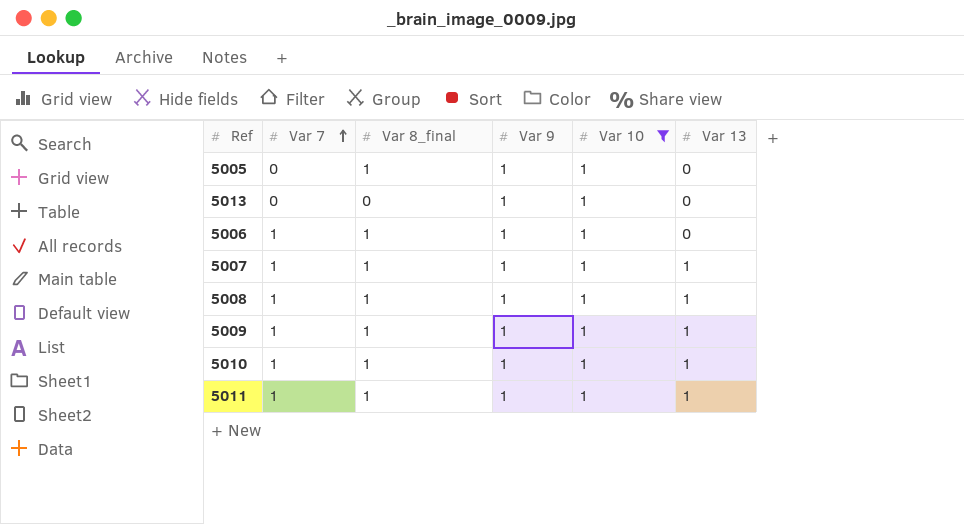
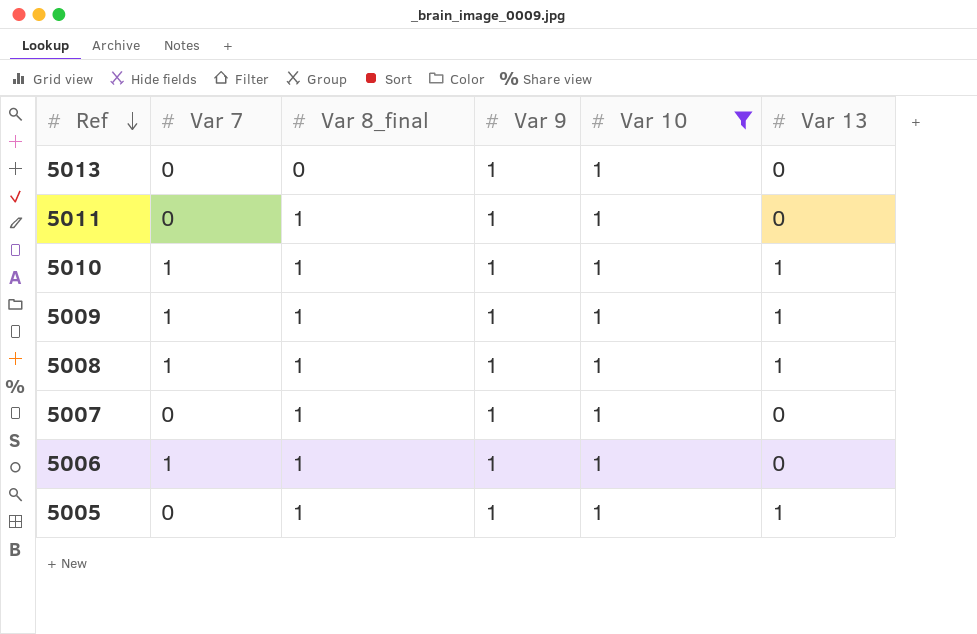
row order: Var 7 ascending -> Ref descending
5011 | Var 7: 1 -> 0
5011 | Var 13: 1 -> 0
5007 | Var 7: 1 -> 0
5007 | Var 13: 1 -> 0
5005 | Var 13: 0 -> 1

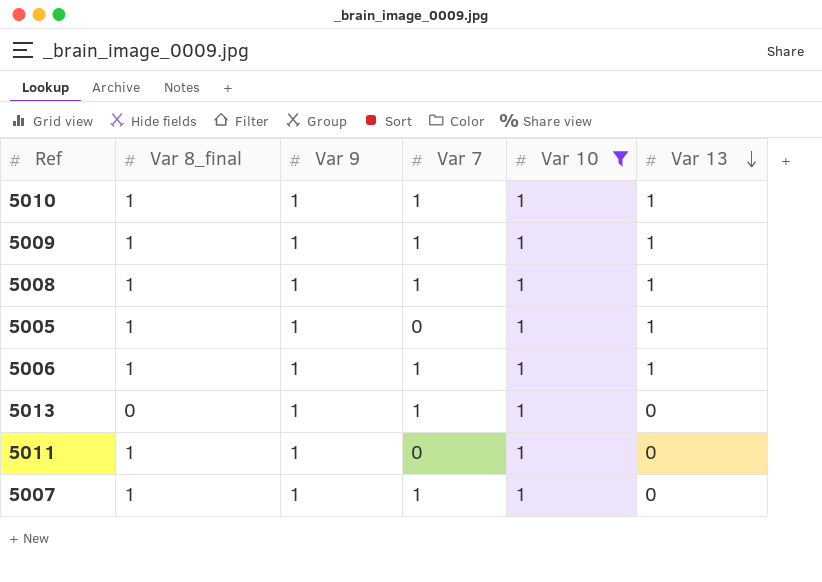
row order: Ref descending -> Var 13 descending
column Var 7 | position: 2 -> 4
5006 | Var 13: 0 -> 1
5013 | Var 7: 0 -> 1
5007 | Var 7: 0 -> 1

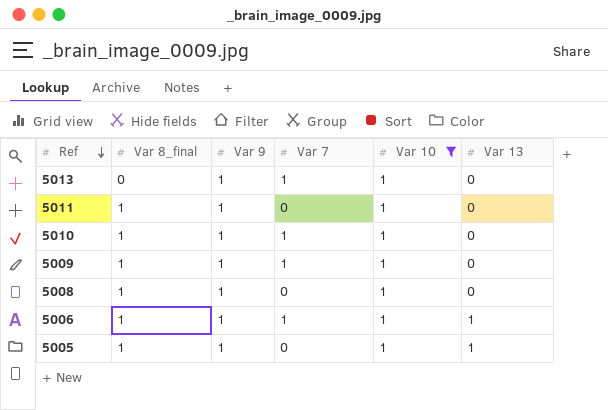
row order: Var 13 descending -> Ref descending
row 5007: 1 | 1 | 1 | 1 | 0 -> none
5010 | Var 13: 1 -> 0
5009 | Var 13: 1 -> 0
5008 | Var 7: 1 -> 0
5008 | Var 13: 1 -> 0

